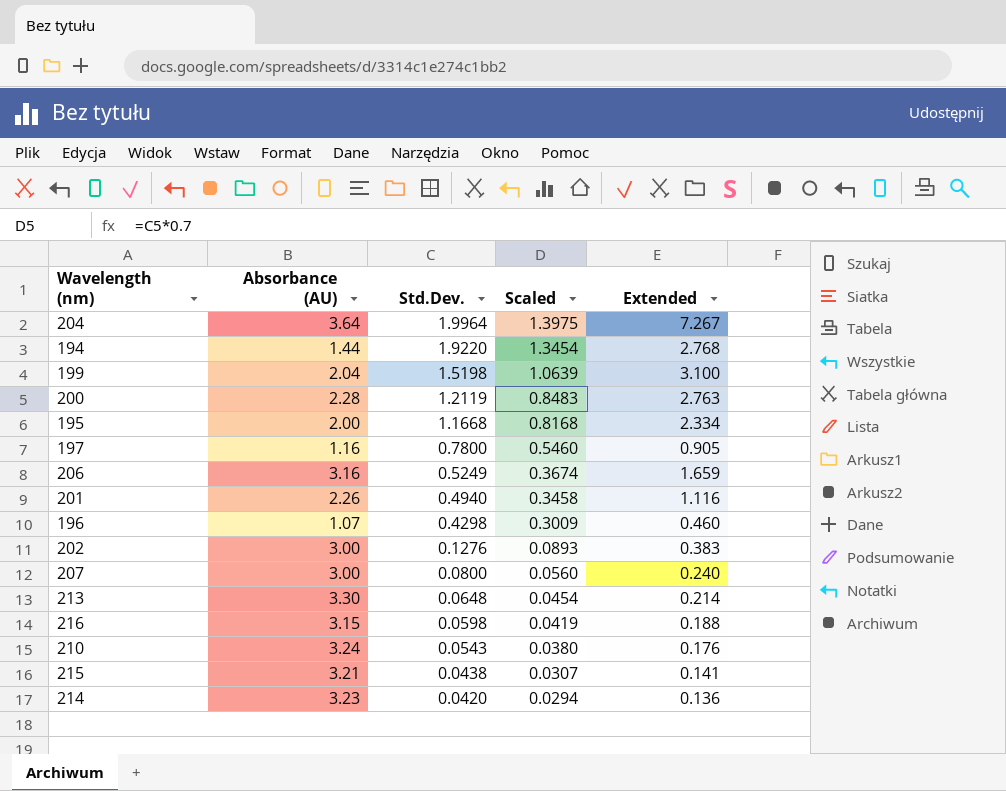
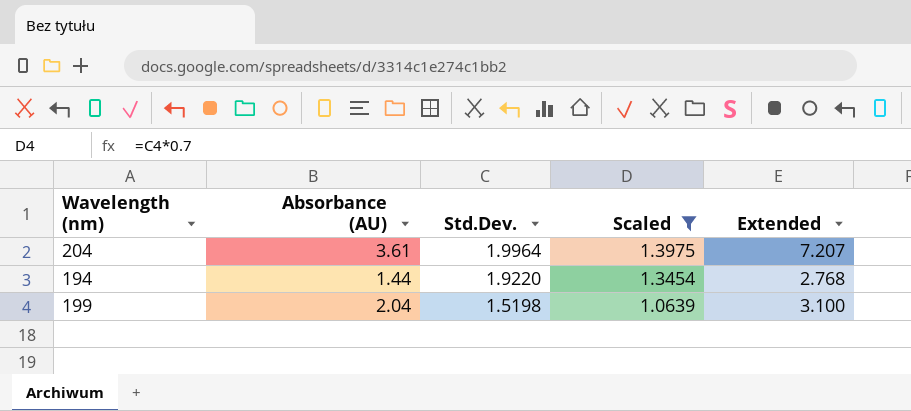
filter: none -> Scaled >= 1.0639
204 | Absorbance (AU): 3.64 -> 3.61
204 | Extended: 7.267 -> 7.207

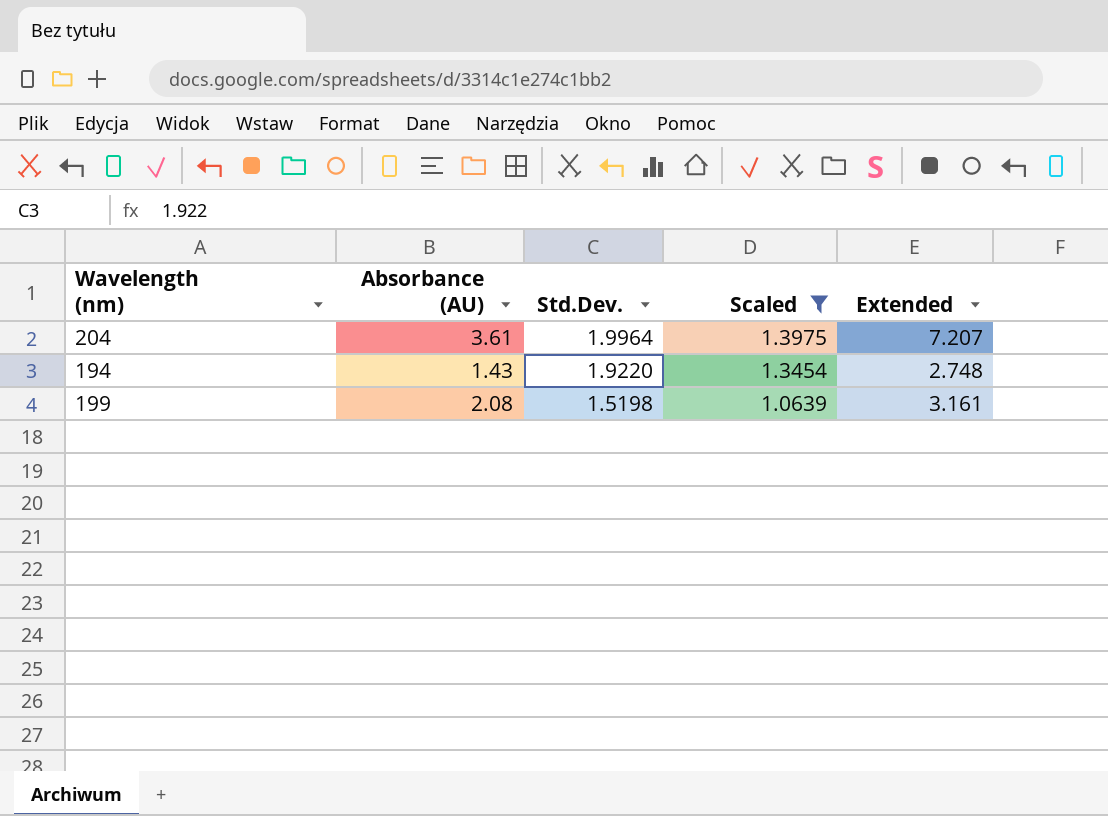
194 | Absorbance (AU): 1.44 -> 1.43
194 | Extended: 2.768 -> 2.748
199 | Absorbance (AU): 2.04 -> 2.08
199 | Extended: 3.100 -> 3.161

